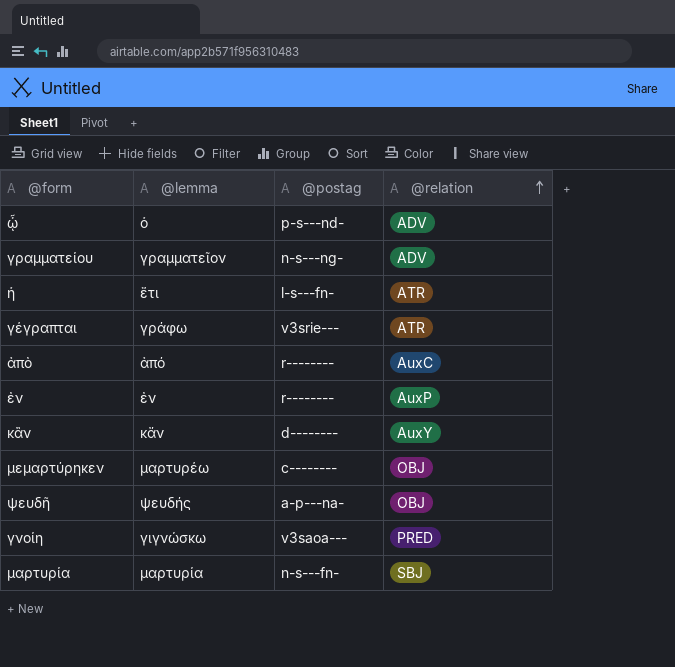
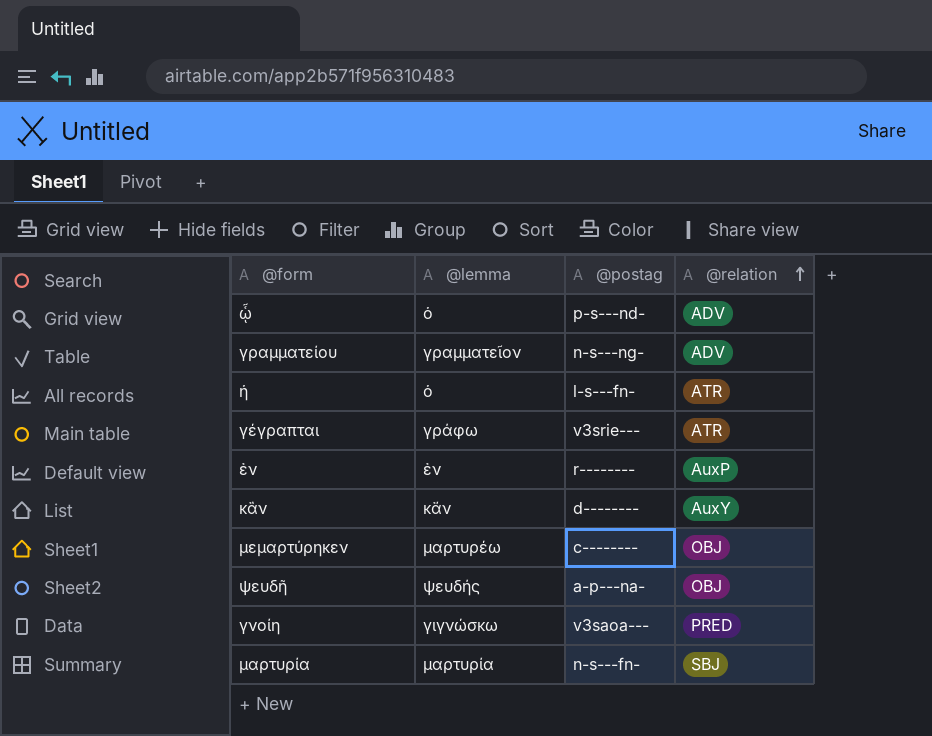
row ἀπὸ: ἀπό | r-------- | AuxC -> none
ἡ | @lemma: ἔτι -> ὁ

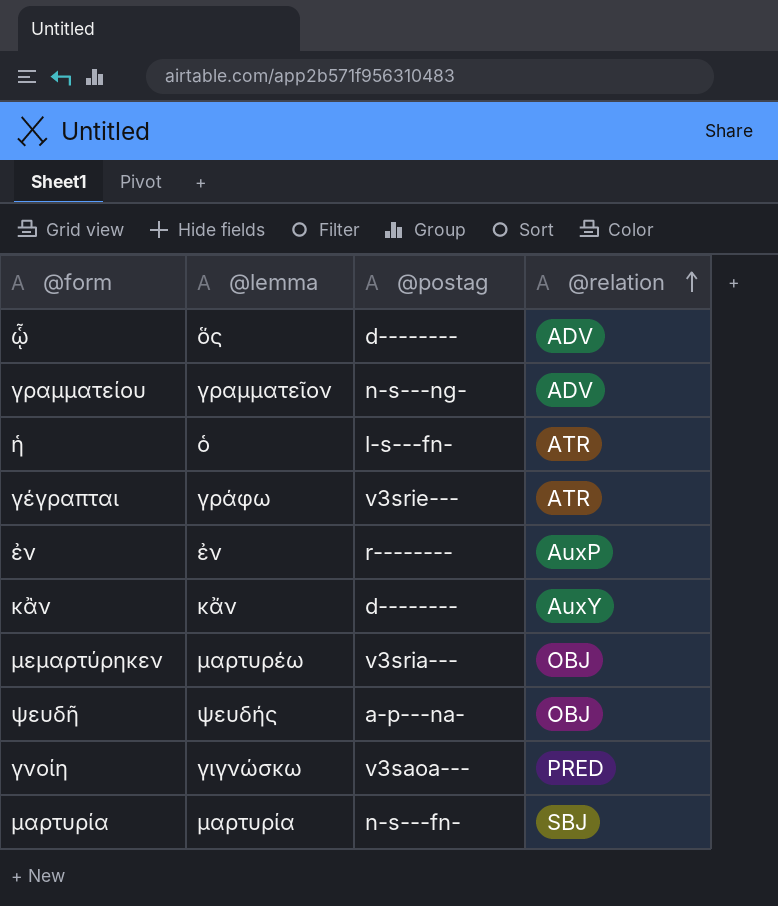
ᾧ | @lemma: ὁ -> ὅς
ᾧ | @postag: p-s---nd- -> d--------
μεμαρτύρηκεν | @postag: c-------- -> v3sria---

